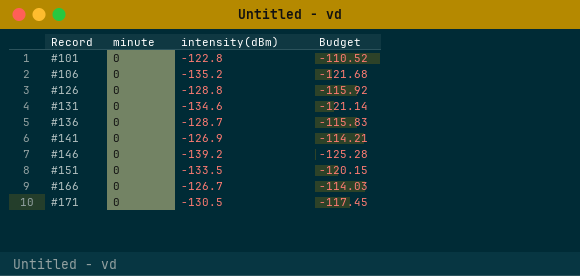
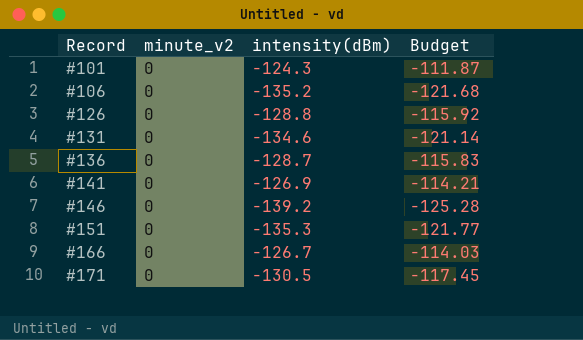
column name: minute -> minute_v2
#101 | intensity(dBm): -122.8 -> -124.3
#101 | Budget: -110.52 -> -111.87
#151 | intensity(dBm): -133.5 -> -135.3
#151 | Budget: -120.15 -> -121.77

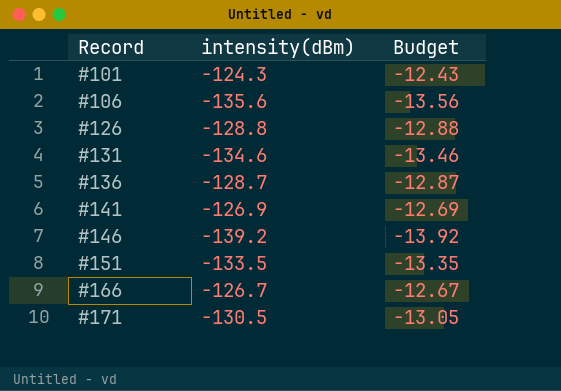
column minute_v2 | position: 2 -> none
column Budget | formula: [intensity(dBm)] * 0.9 -> [intensity(dBm)] * 0.1
#106 | intensity(dBm): -135.2 -> -135.6
#151 | intensity(dBm): -135.3 -> -133.5

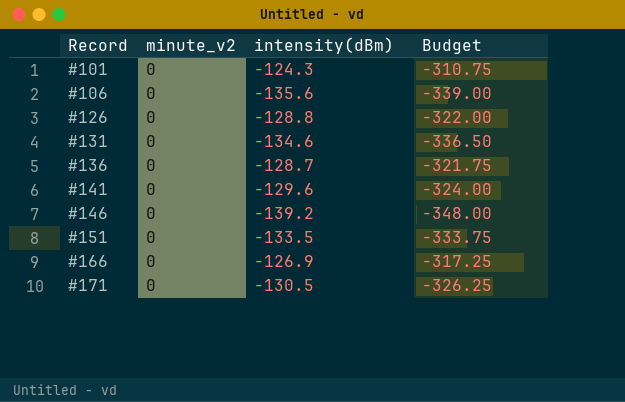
column minute_v2 | position: none -> 2
column Budget | formula: [intensity(dBm)] * 0.1 -> [intensity(dBm)] * 2.5
#141 | intensity(dBm): -126.9 -> -129.6
#166 | intensity(dBm): -126.7 -> -126.9

